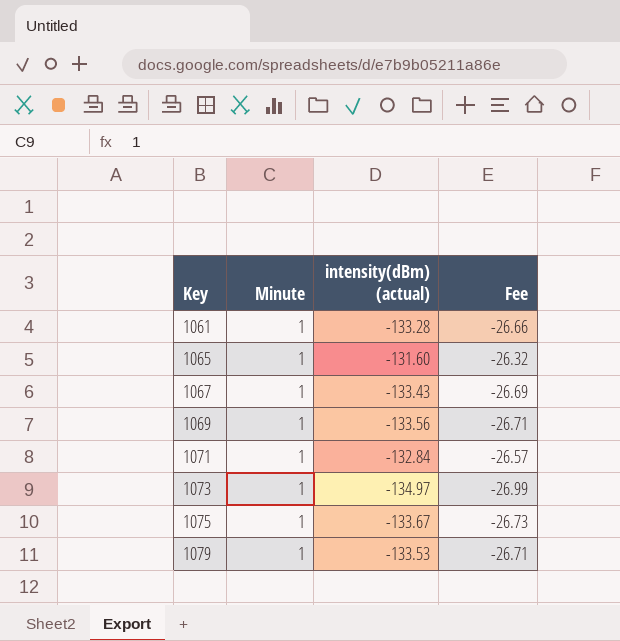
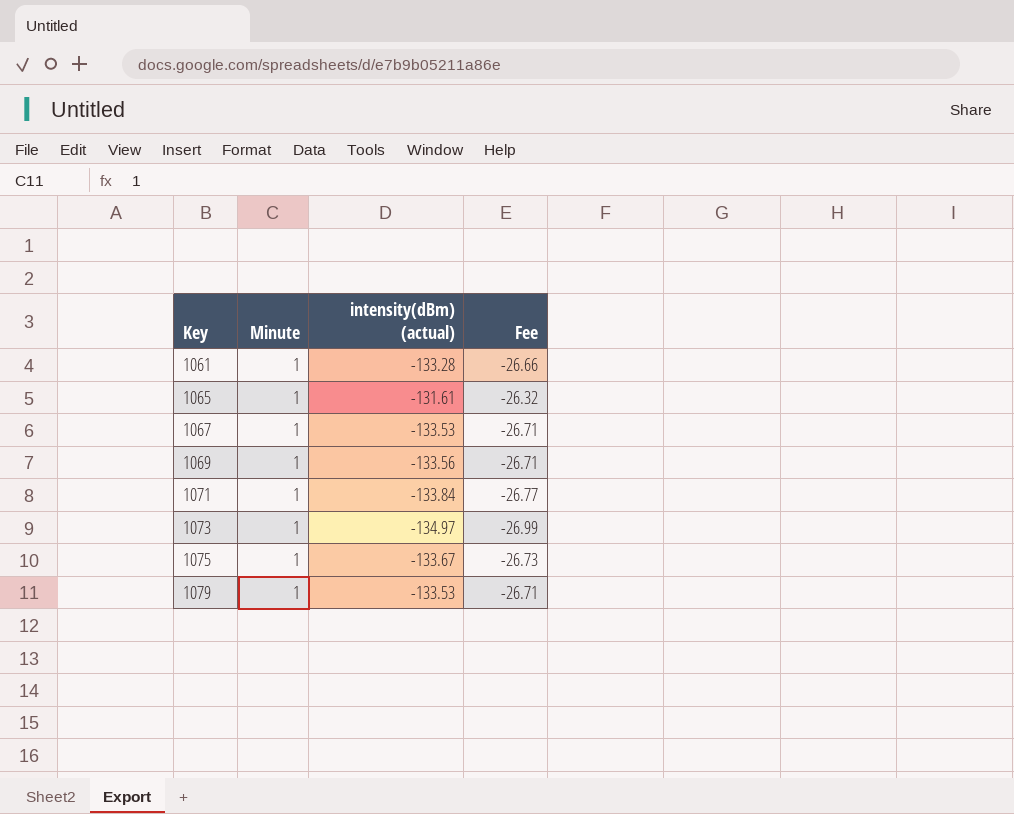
1065 | intensity(dBm) (actual): -131.60 -> -131.61
1067 | intensity(dBm) (actual): -133.43 -> -133.53
1067 | Fee: -26.69 -> -26.71
1071 | intensity(dBm) (actual): -132.84 -> -133.84
1071 | Fee: -26.57 -> -26.77

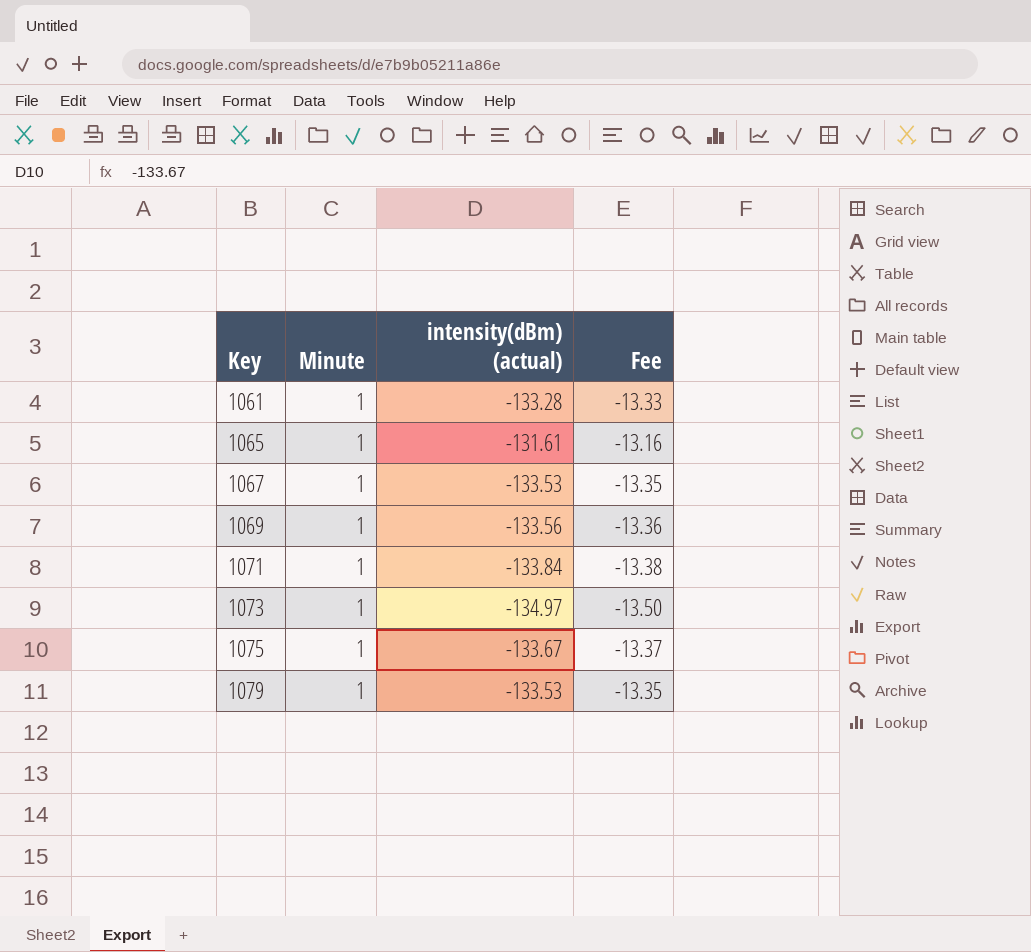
column Fee | formula: [intensity(dBm) (actual)] * 0.2 -> [intensity(dBm) (actual)] * 0.1

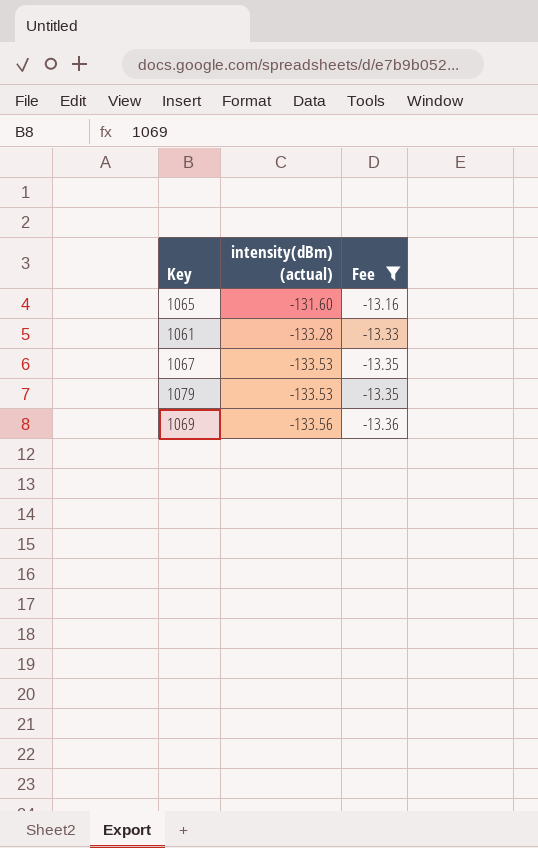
filter: none -> Fee >= -13.36
row order: Key ascending -> intensity(dBm) (actual) descending
column Minute | position: 2 -> none
1065 | intensity(dBm) (actual): -131.61 -> -131.60

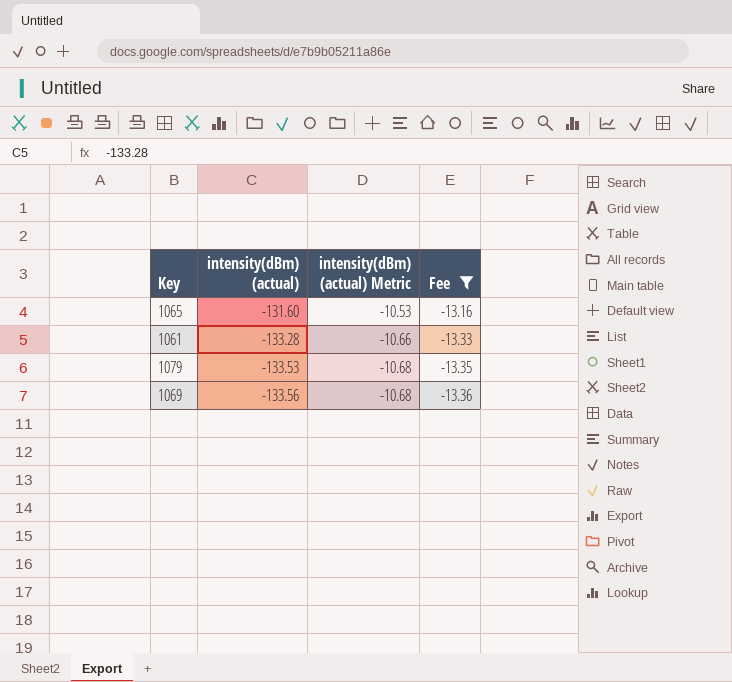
column intensity(dBm) (actual) Metric | formula: none -> [intensity(dBm) (actual)] * 0.08
row 1067: -133.53 | -13.35 -> none

